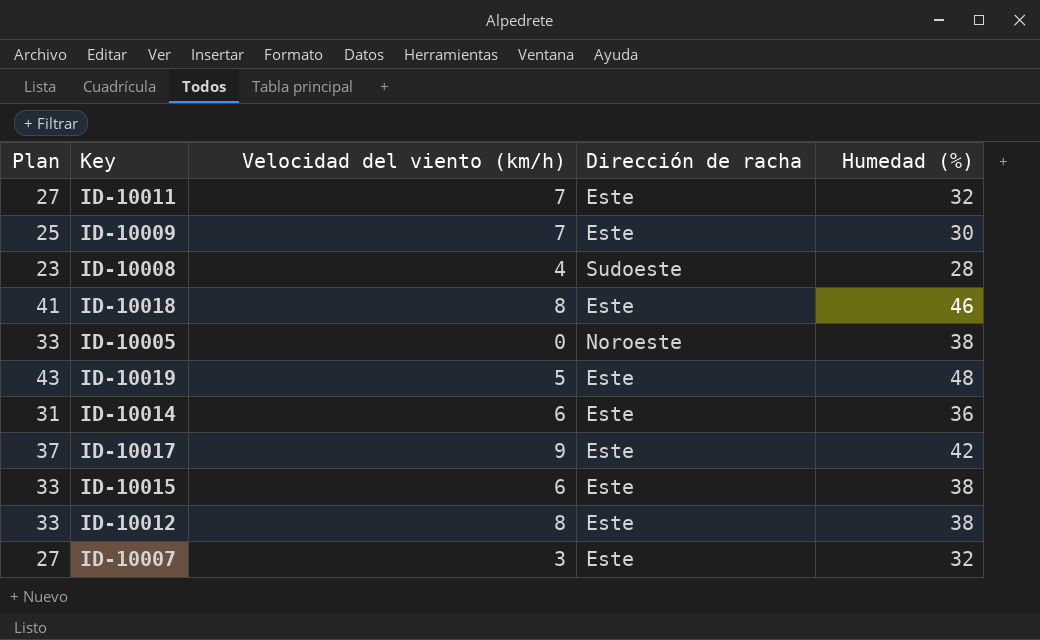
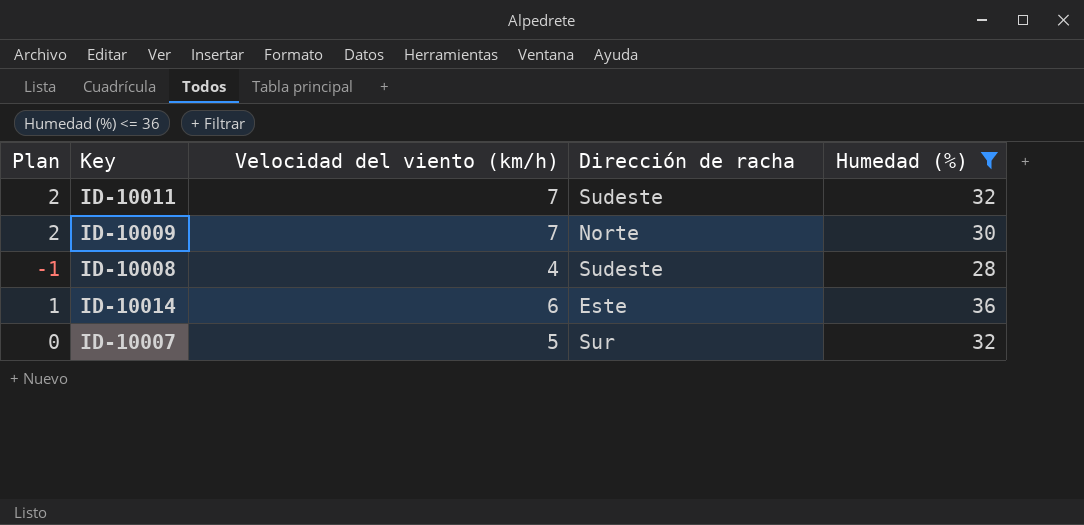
filter: none -> Humedad (%) <= 36
column Plan | formula: [Humedad (%)] - 5 -> [Velocidad del viento (km/h)] - 5
ID-10011 | Dirección de racha: Este -> Sudeste
ID-10009 | Dirección de racha: Este -> Norte
ID-10008 | Dirección de racha: Sudoeste -> Sudeste
ID-10007 | Velocidad del viento (km/h): 3 -> 5
ID-10007 | Dirección de racha: Este -> Sur

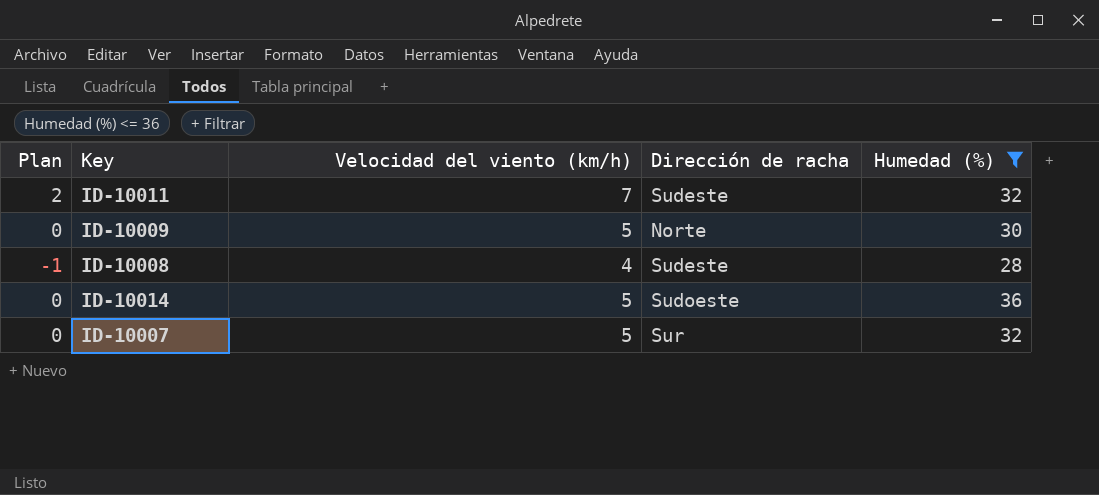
ID-10009 | Plan: 2 -> 0
ID-10009 | Velocidad del viento (km/h): 7 -> 5
ID-10014 | Plan: 1 -> 0
ID-10014 | Velocidad del viento (km/h): 6 -> 5
ID-10014 | Dirección de racha: Este -> Sudoeste

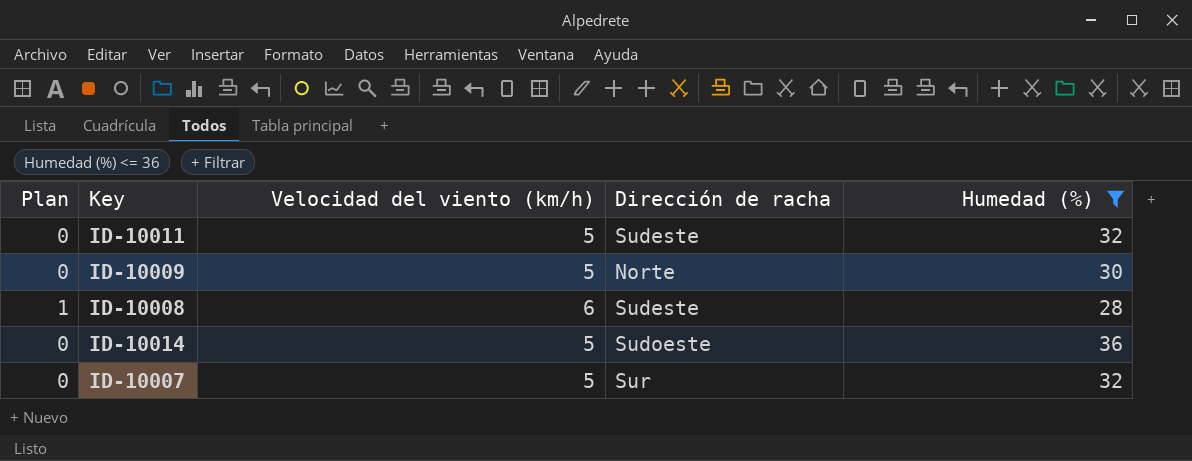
ID-10011 | Plan: 2 -> 0
ID-10011 | Velocidad del viento (km/h): 7 -> 5
ID-10008 | Plan: -1 -> 1
ID-10008 | Velocidad del viento (km/h): 4 -> 6

